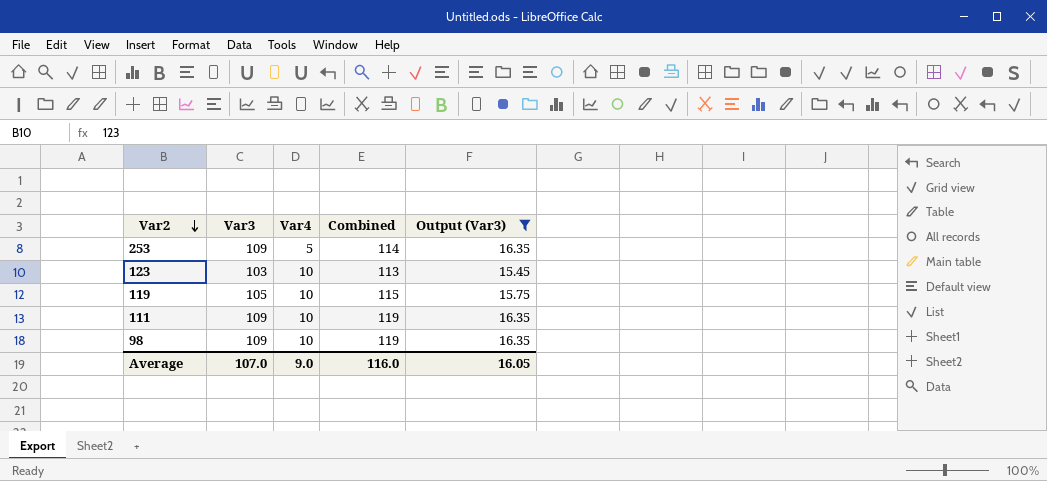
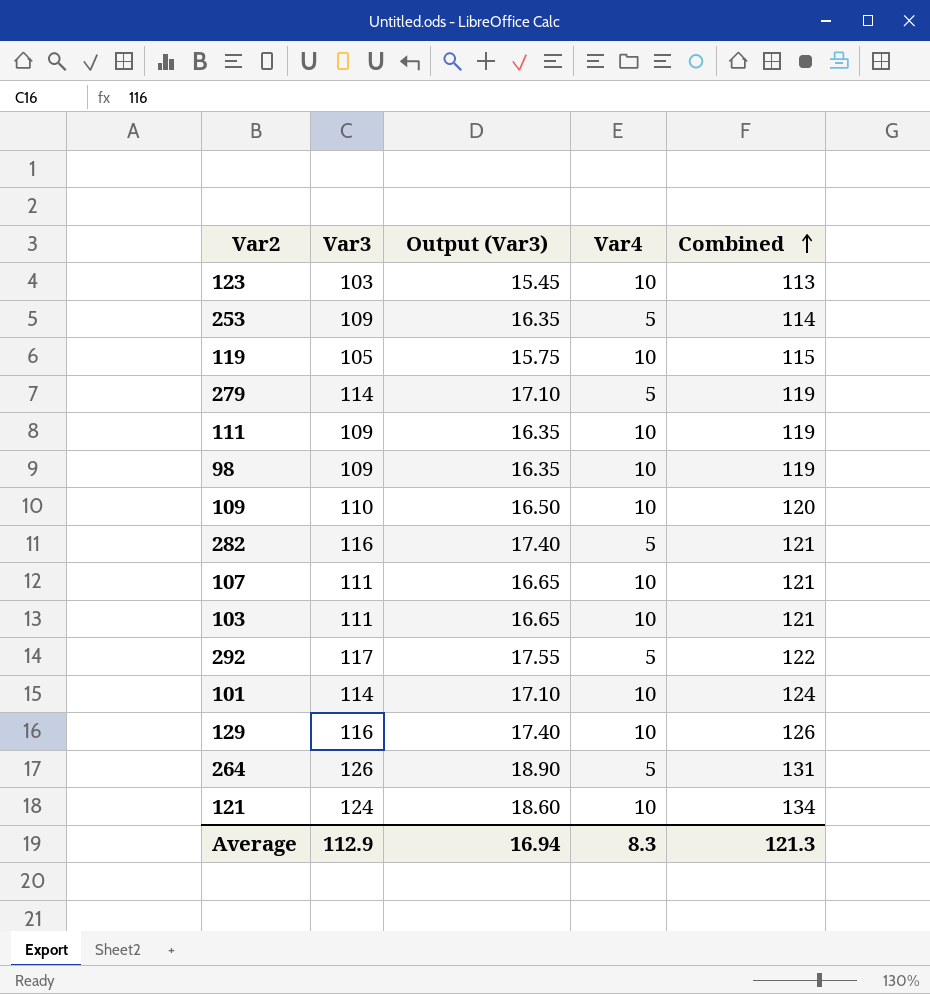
filter: Output (Var3) <= 16.35 -> none
row order: Var2 descending -> Combined ascending
column Output (Var3) | position: 5 -> 3
Average | Var3: 107.0 -> 112.9
Average | Output (Var3): 16.05 -> 16.94
Average | Var4: 9.0 -> 8.3
Average | Combined: 116.0 -> 121.3

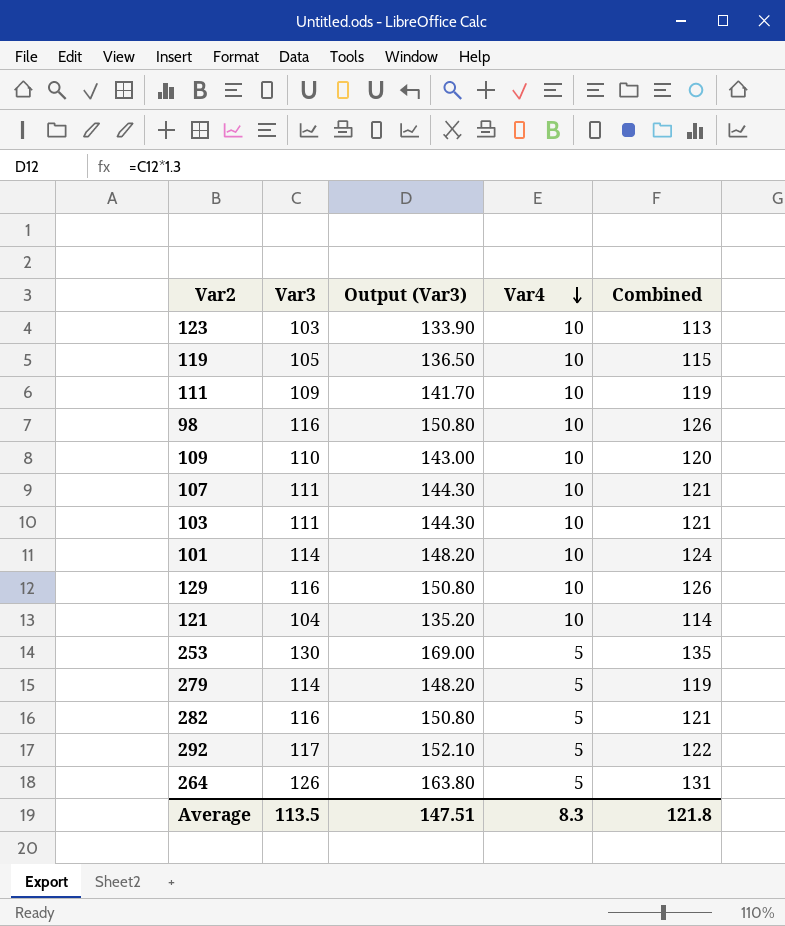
row order: Combined ascending -> Var4 descending
column Output (Var3) | formula: [Var3] * 0.15 -> [Var3] * 1.3
98 | Var3: 109 -> 116
98 | Combined: 119 -> 126
121 | Var3: 124 -> 104
121 | Combined: 134 -> 114
253 | Var3: 109 -> 130
253 | Combined: 114 -> 135
Average | Var3: 112.9 -> 113.5
Average | Output (Var3): 16.94 -> 147.51
Average | Combined: 121.3 -> 121.8

